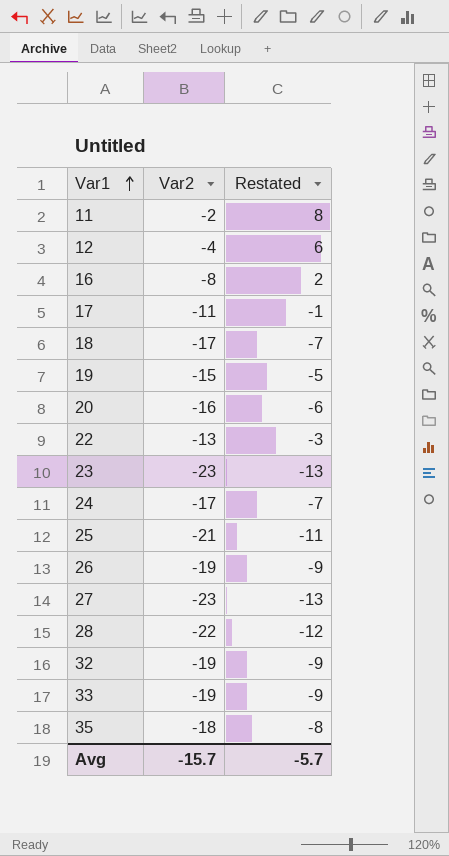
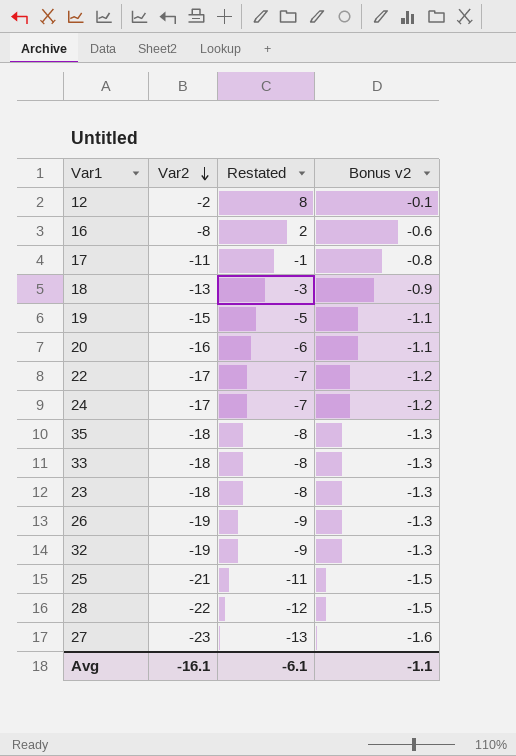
row order: Var1 ascending -> Var2 descending
column Bonus v2 | formula: none -> [Var2] * 0.07
row 11: -2 | 8 -> none
12 | Var2: -4 -> -2
12 | Restated: 6 -> 8
18 | Var2: -17 -> -13
18 | Restated: -7 -> -3
22 | Var2: -13 -> -17
22 | Restated: -3 -> -7
33 | Var2: -19 -> -18
33 | Restated: -9 -> -8
23 | Var2: -23 -> -18
23 | Restated: -13 -> -8
Avg | Var2: -15.7 -> -16.1
Avg | Restated: -5.7 -> -6.1

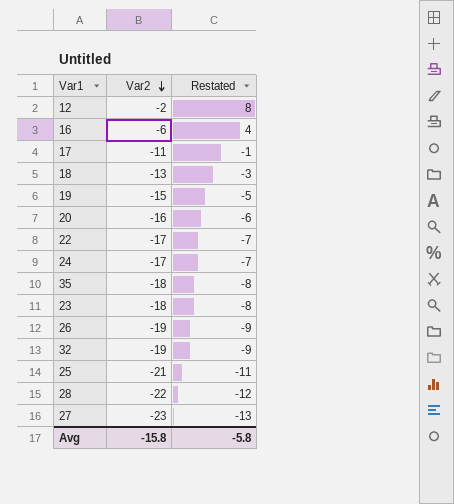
column Bonus v2 | formula: [Var2] * 0.07 -> none
row 33: -18 | -8 | -1.3 -> none
16 | Var2: -8 -> -6
16 | Restated: 2 -> 4
Avg | Var2: -16.1 -> -15.8
Avg | Restated: -6.1 -> -5.8

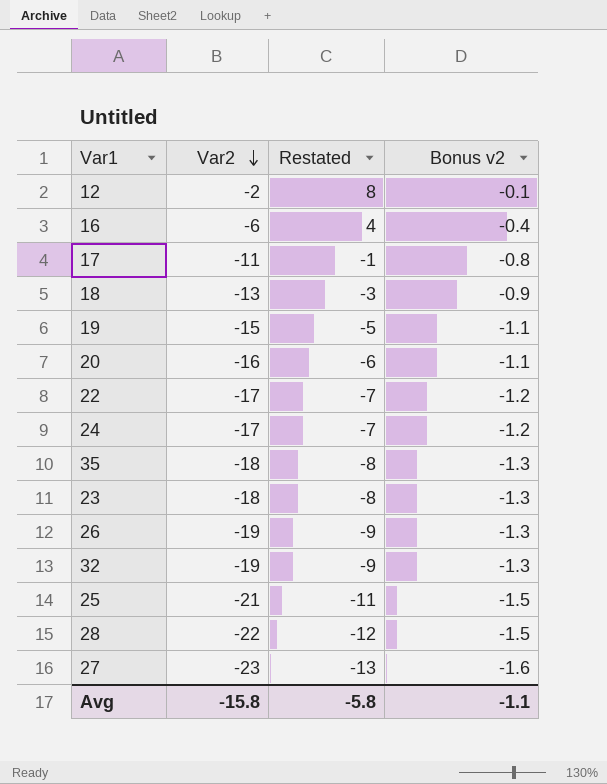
column Bonus v2 | formula: none -> [Var2] * 0.07

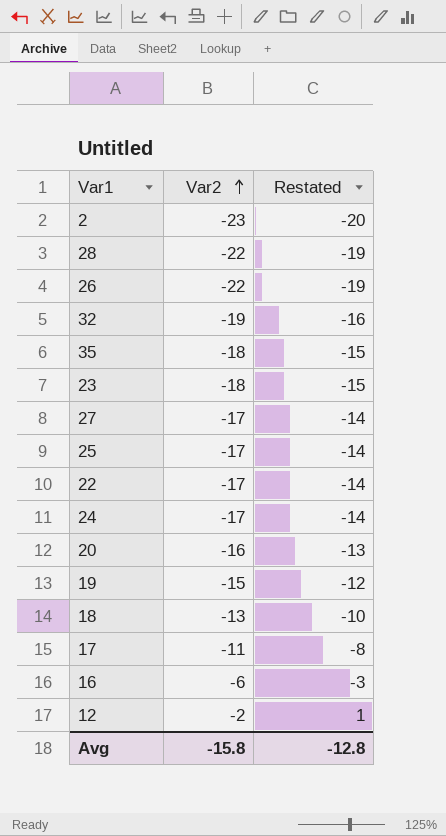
row order: Var2 descending -> Var2 ascending
column Bonus v2 | formula: [Var2] * 0.07 -> none
column Restated | formula: [Var2] + 10 -> [Var2] + 3
row 2: none -> -23 | -20
26 | Var2: -19 -> -22
27 | Var2: -23 -> -17
25 | Var2: -21 -> -17
Avg | Restated: -5.8 -> -12.8

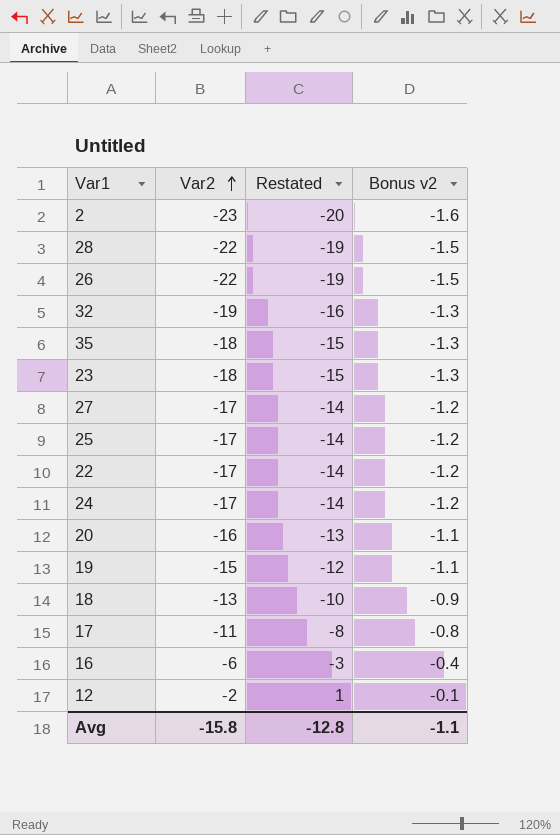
column Bonus v2 | formula: none -> [Var2] * 0.07

